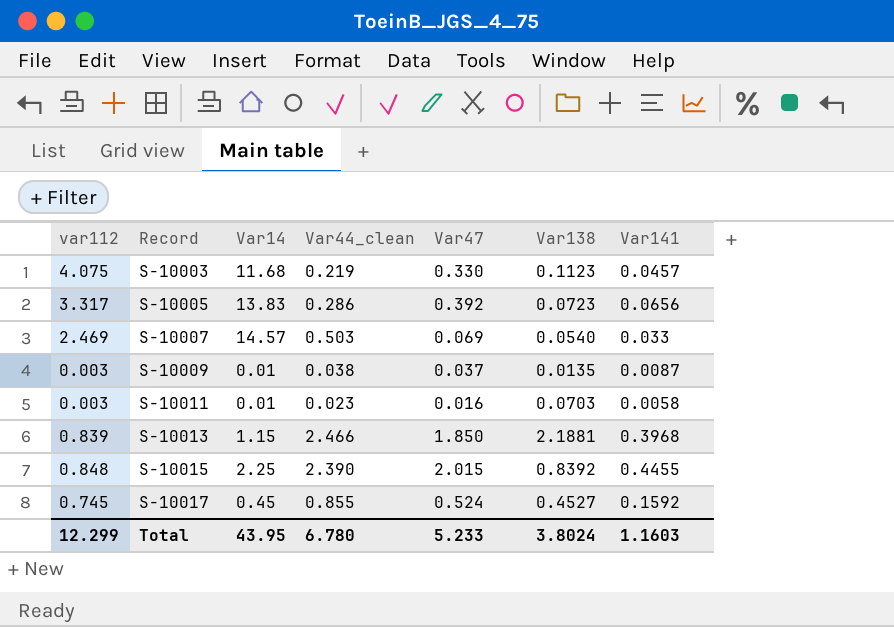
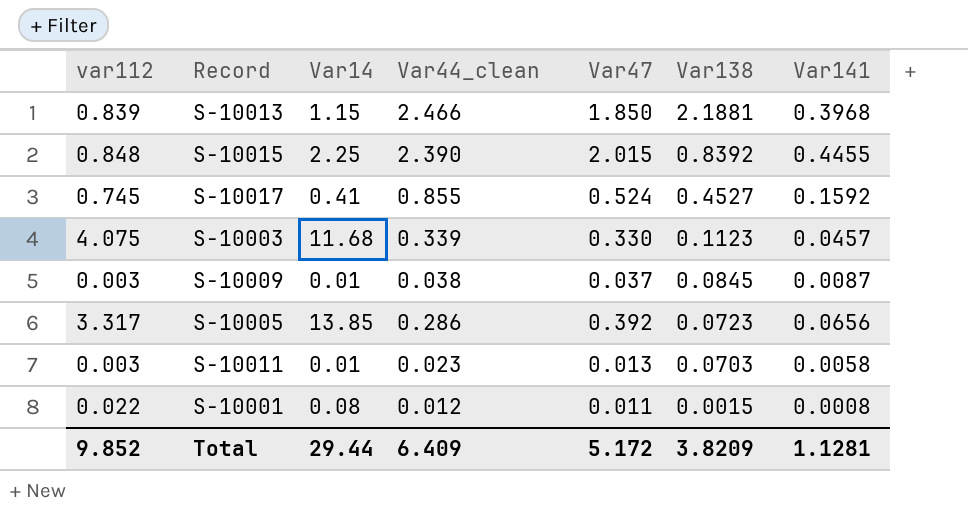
row order: Record ascending -> Var138 descending
row S-10007: 2.469 | 14.57 | 0.503 | 0.069 | 0.0540 | 0.033 -> none
S-10017 | Var14: 0.45 -> 0.41
S-10003 | Var44_clean: 0.219 -> 0.339
S-10009 | Var138: 0.0135 -> 0.0845
S-10005 | Var14: 13.83 -> 13.85
S-10011 | Var47: 0.016 -> 0.013
row S-10001: none -> 0.022 | 0.08 | 0.012 | 0.011 | 0.0015 | 0.0008
Total | var112: 12.299 -> 9.852
Total | Var14: 43.95 -> 29.44
Total | Var44_clean: 6.780 -> 6.409
Total | Var47: 5.233 -> 5.172
Total | Var138: 3.8024 -> 3.8209
Total | Var141: 1.1603 -> 1.1281

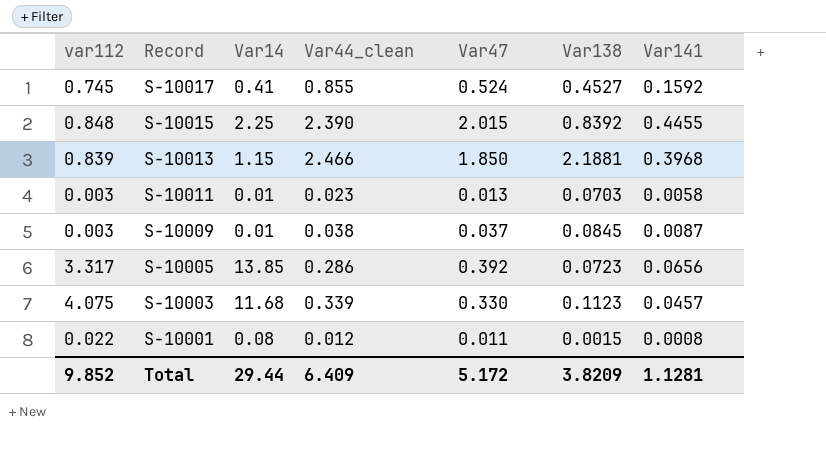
row order: Var138 descending -> Record descending

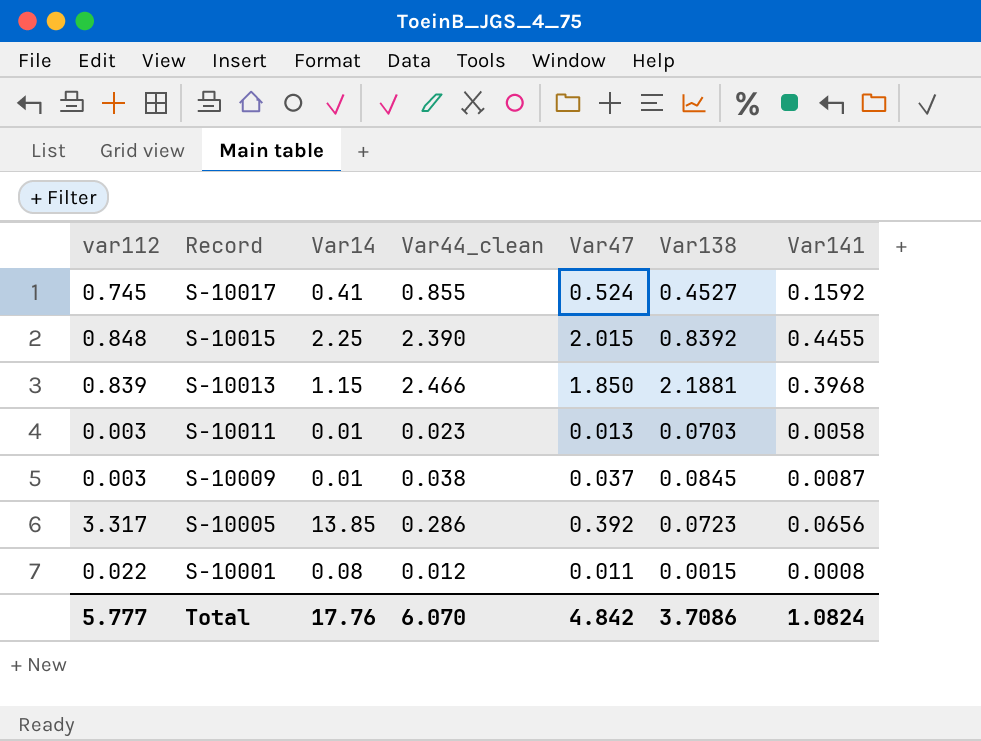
row S-10003: 4.075 | 11.68 | 0.339 | 0.330 | 0.1123 | 0.0457 -> none
Total | var112: 9.852 -> 5.777
Total | Var14: 29.44 -> 17.76
Total | Var44_clean: 6.409 -> 6.070
Total | Var47: 5.172 -> 4.842
Total | Var138: 3.8209 -> 3.7086
Total | Var141: 1.1281 -> 1.0824

